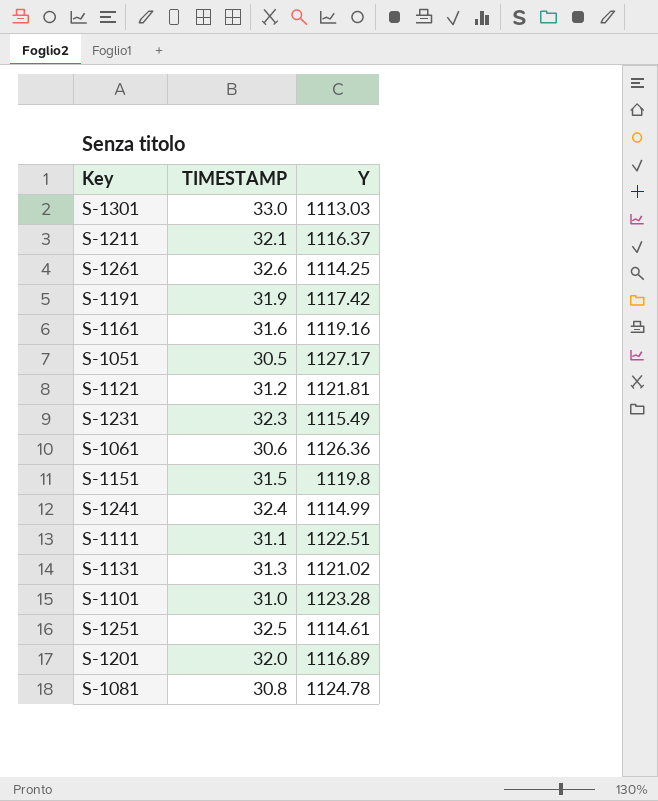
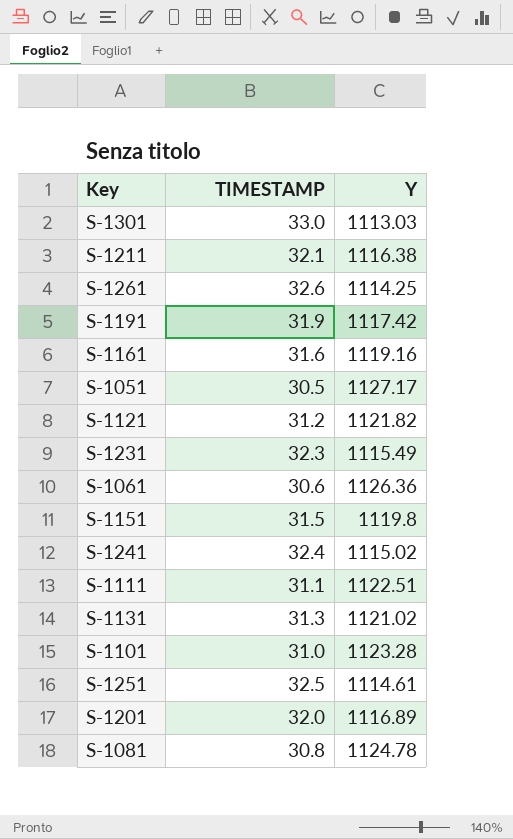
S-1211 | Y: 1116.37 -> 1116.38
S-1121 | Y: 1121.81 -> 1121.82
S-1241 | Y: 1114.99 -> 1115.02

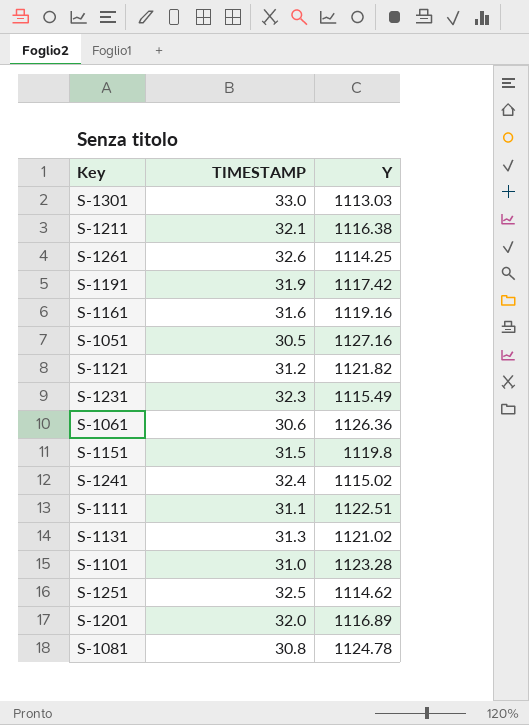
S-1051 | Y: 1127.17 -> 1127.16
S-1251 | Y: 1114.61 -> 1114.62

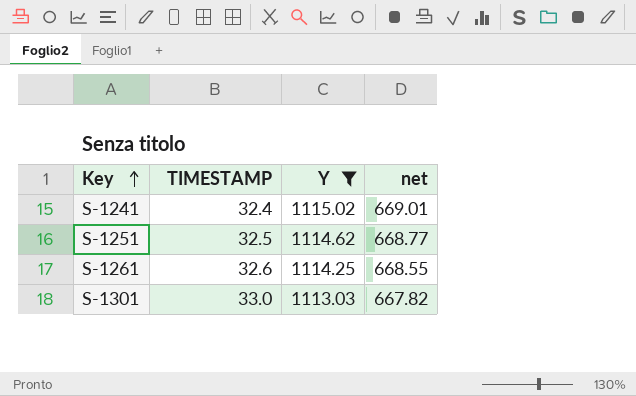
filter: none -> Y <= 1115.02
row order: none -> Key ascending
column net | formula: none -> [Y] * 0.6

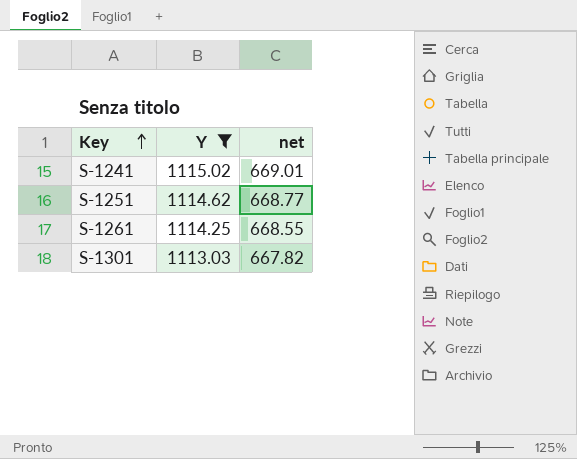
column TIMESTAMP | position: 2 -> none

